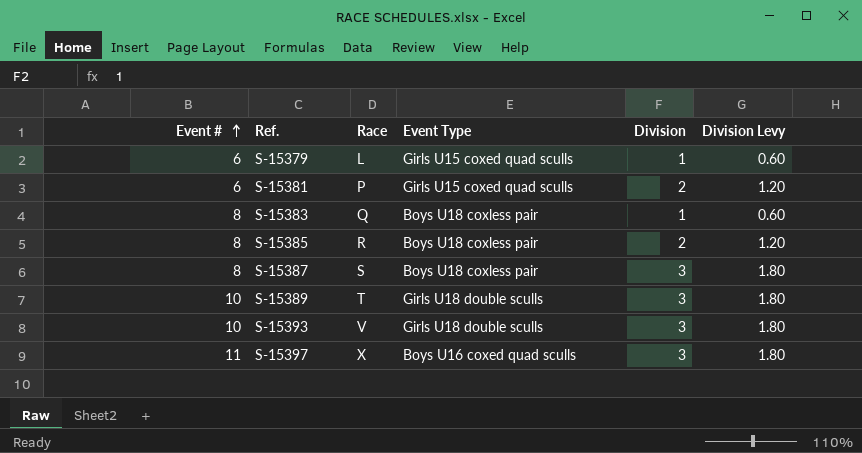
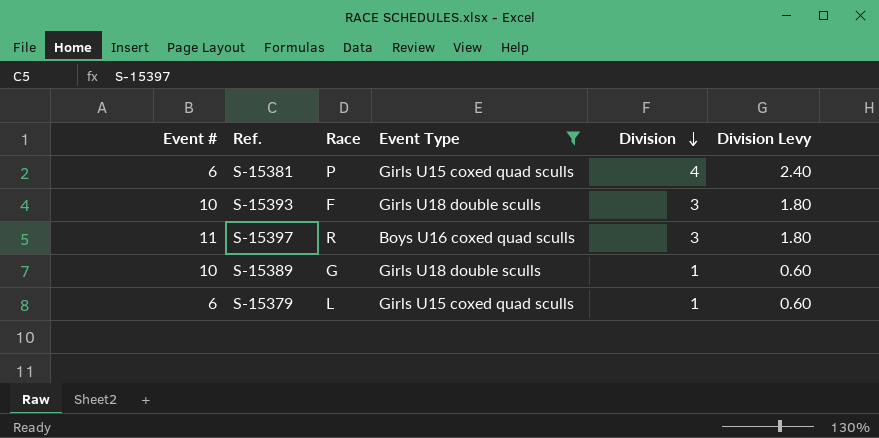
filter: none -> Event Type != Boys U18 coxless pair
row order: Event # ascending -> Division descending
S-15381 | Division: 2 -> 4
S-15381 | Division Levy: 1.20 -> 2.40
S-15393 | Race: V -> F
S-15397 | Race: X -> R
S-15389 | Race: T -> G
S-15389 | Division: 3 -> 1
S-15389 | Division Levy: 1.80 -> 0.60

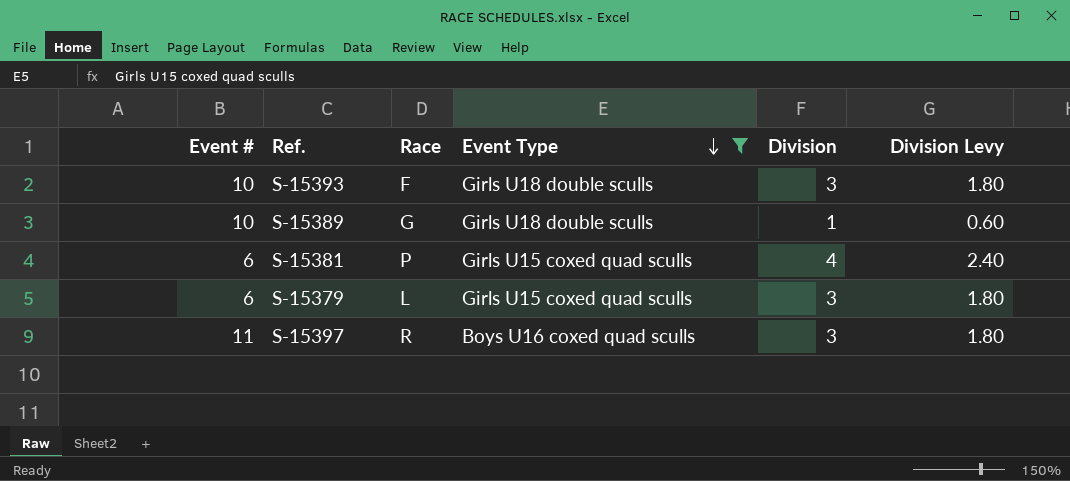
row order: Division descending -> Event Type descending
S-15379 | Division: 1 -> 3
S-15379 | Division Levy: 0.60 -> 1.80

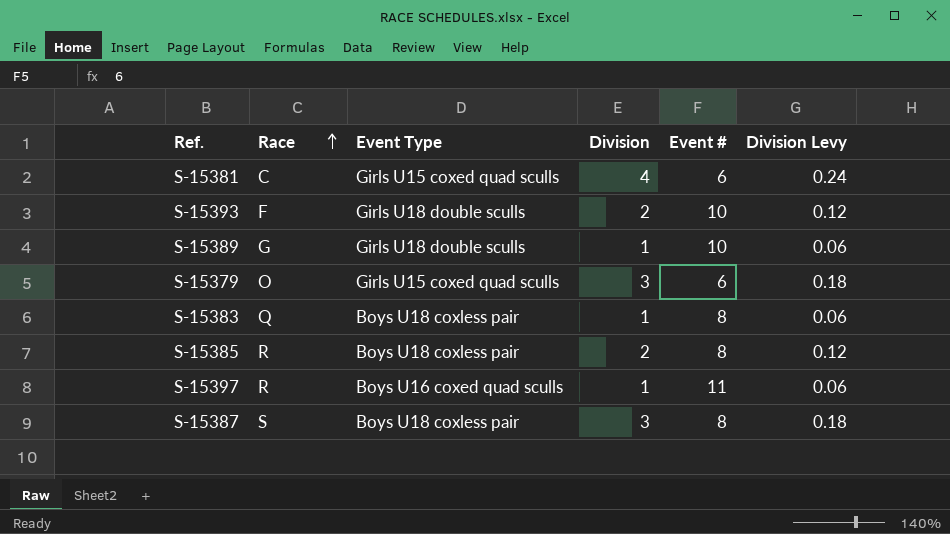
filter: Event Type != Boys U18 coxless pair -> none
row order: Event Type descending -> Race ascending
column Event # | position: 1 -> 5
column Division Levy | formula: [Division] * 0.6 -> [Division] * 0.06
S-15381 | Race: P -> C
S-15393 | Division: 3 -> 2
S-15379 | Race: L -> O
S-15397 | Division: 3 -> 1

